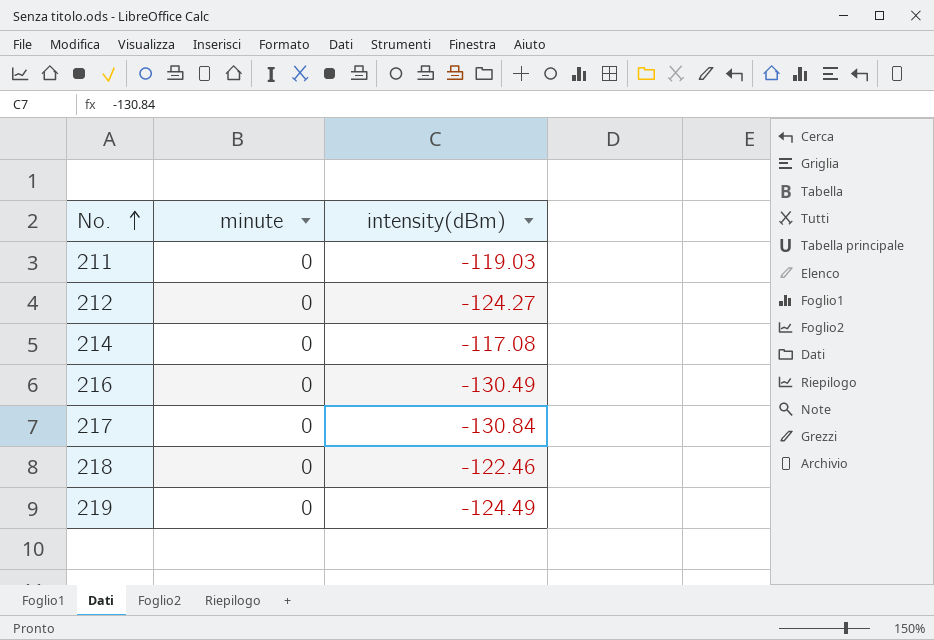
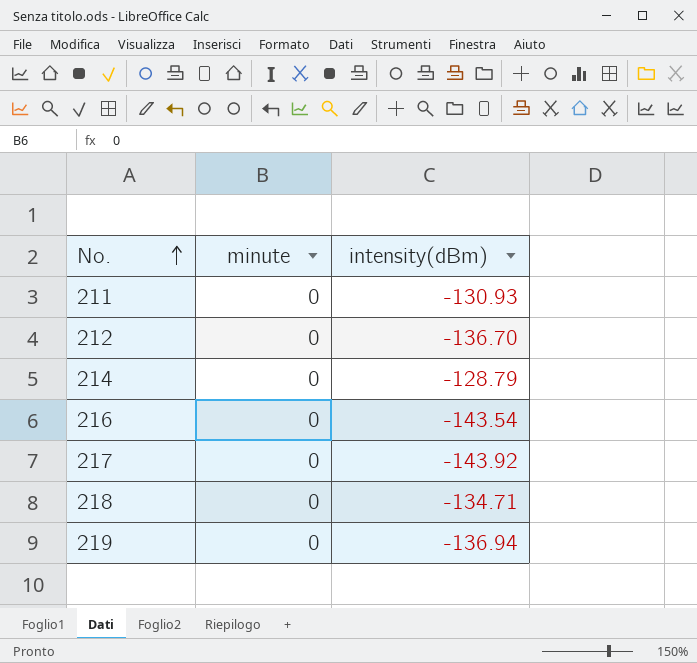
211 | intensity(dBm): -119.03 -> -130.93
212 | intensity(dBm): -124.27 -> -136.70
214 | intensity(dBm): -117.08 -> -128.79
216 | intensity(dBm): -130.49 -> -143.54
217 | intensity(dBm): -130.84 -> -143.92
218 | intensity(dBm): -122.46 -> -134.71
219 | intensity(dBm): -124.49 -> -136.94

